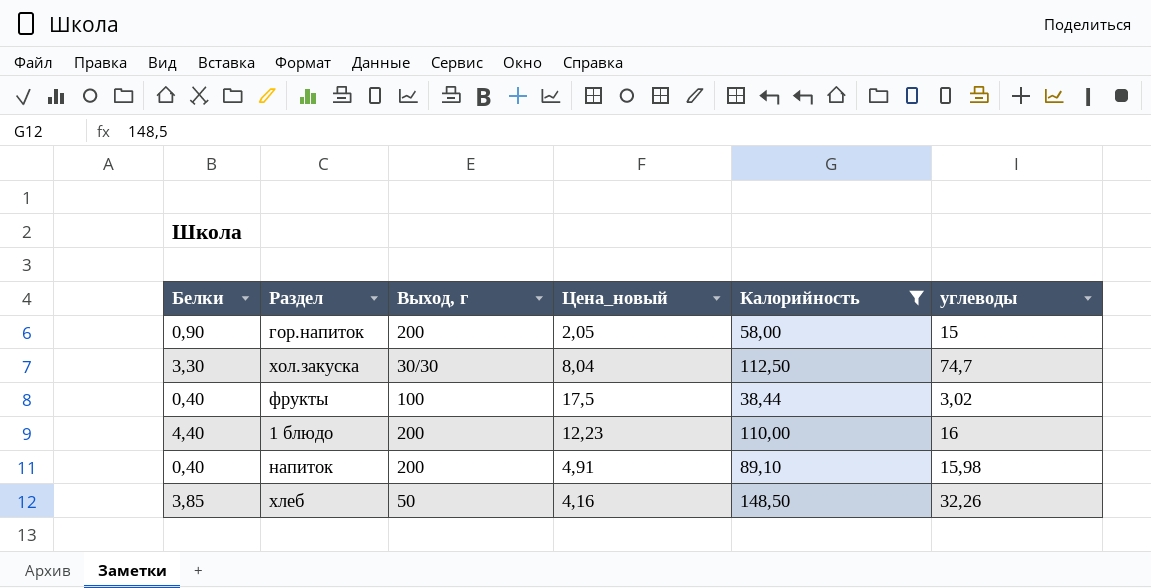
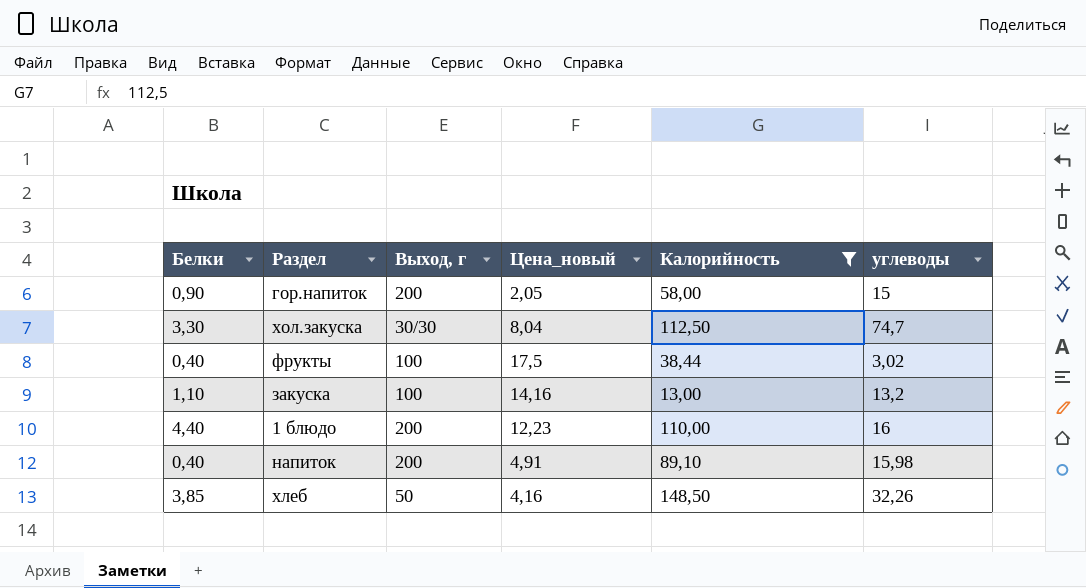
row закуска: none -> 1,10 | 100 | 14,16 | 13,00 | 13,2

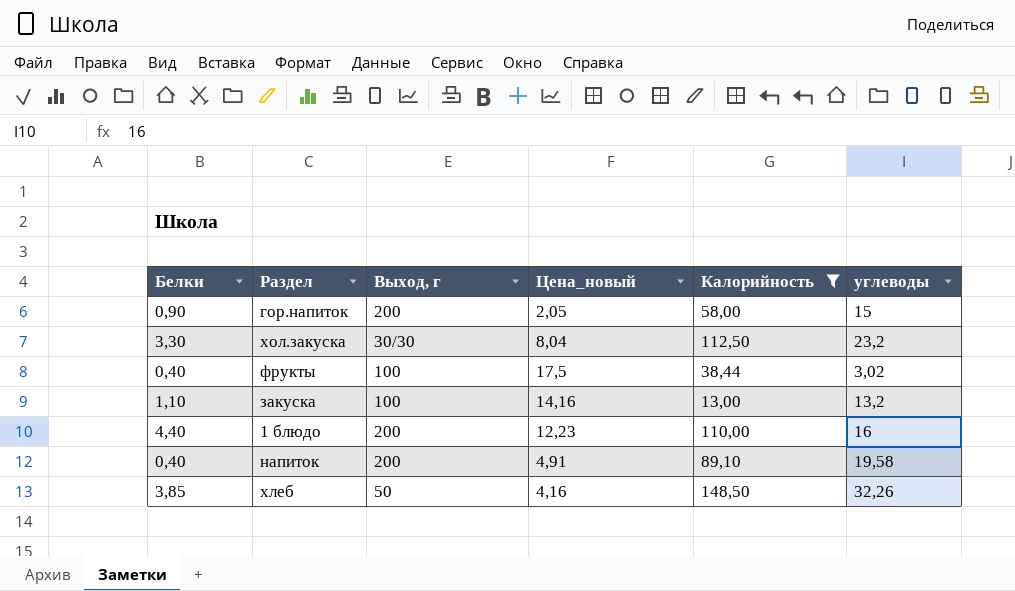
хол.закуска | углеводы: 74,7 -> 23,2
напиток | углеводы: 15,98 -> 19,58

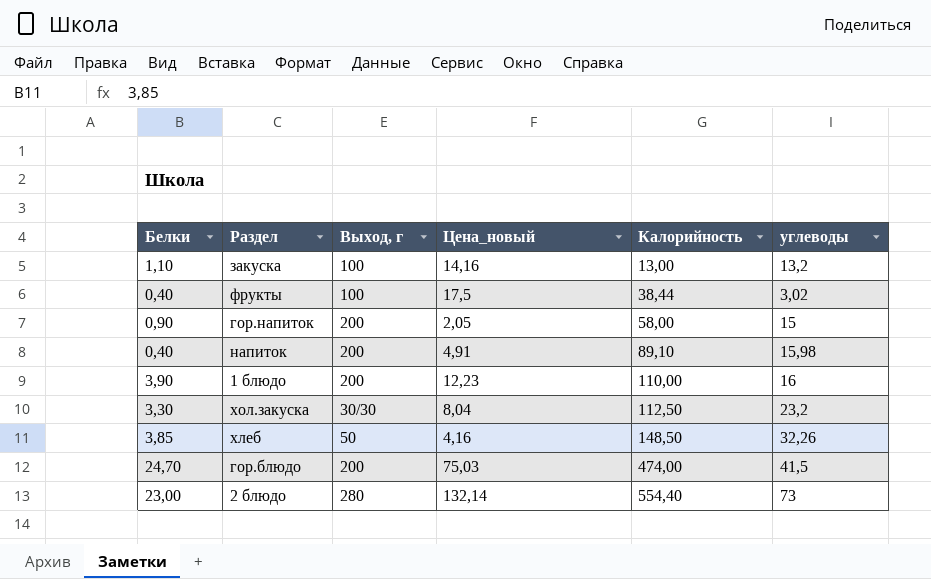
filter: Калорийность <= 148,50 -> none
row order: none -> Калорийность ascending
напиток | углеводы: 19,58 -> 15,98
1 блюдо | Белки: 4,40 -> 3,90

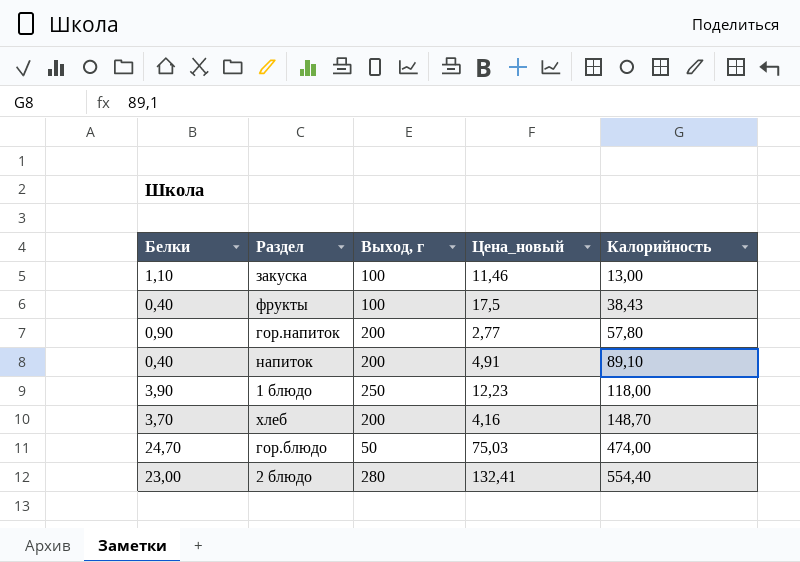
column углеводы | position: 6 -> none
row хол.закуска: 3,30 | 30/30 | 8,04 | 112,50 | 23,2 -> none
закуска | Цена_новый: 14,16 -> 11,46
фрукты | Калорийность: 38,44 -> 38,43
гор.напиток | Цена_новый: 2,05 -> 2,77
гор.напиток | Калорийность: 58,00 -> 57,80
1 блюдо | Выход, г: 200 -> 250
1 блюдо | Калорийность: 110,00 -> 118,00
хлеб | Белки: 3,85 -> 3,70
хлеб | Выход, г: 50 -> 200
хлеб | Калорийность: 148,50 -> 148,70
гор.блюдо | Выход, г: 200 -> 50
2 блюдо | Цена_новый: 132,14 -> 132,41

